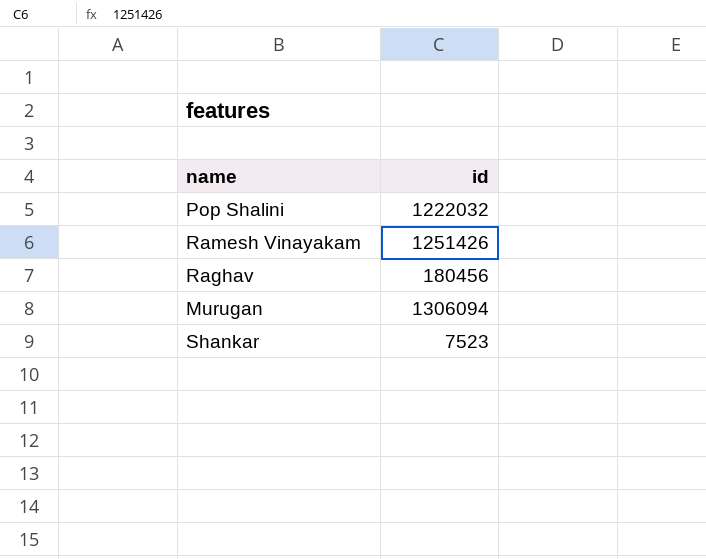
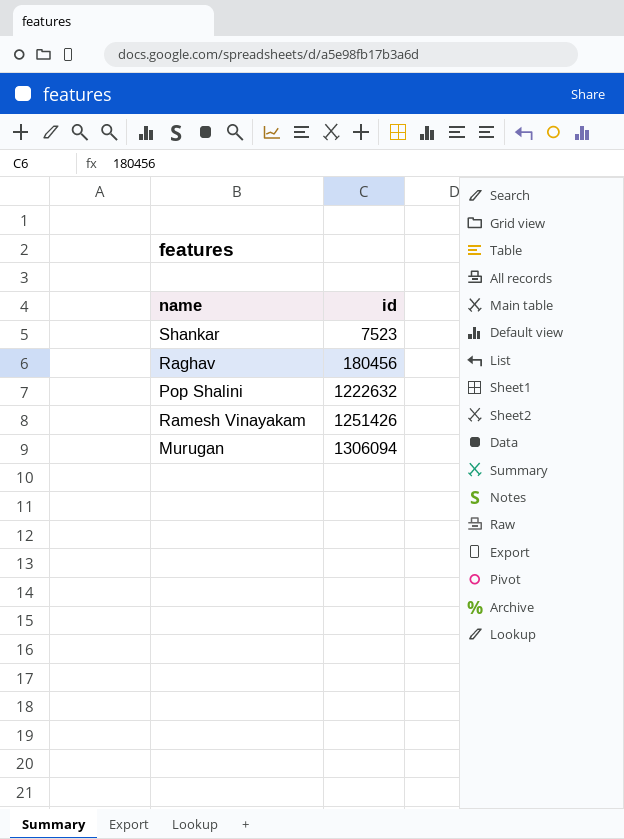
row order: none -> id ascending
Pop Shalini | id: 1222032 -> 1222632

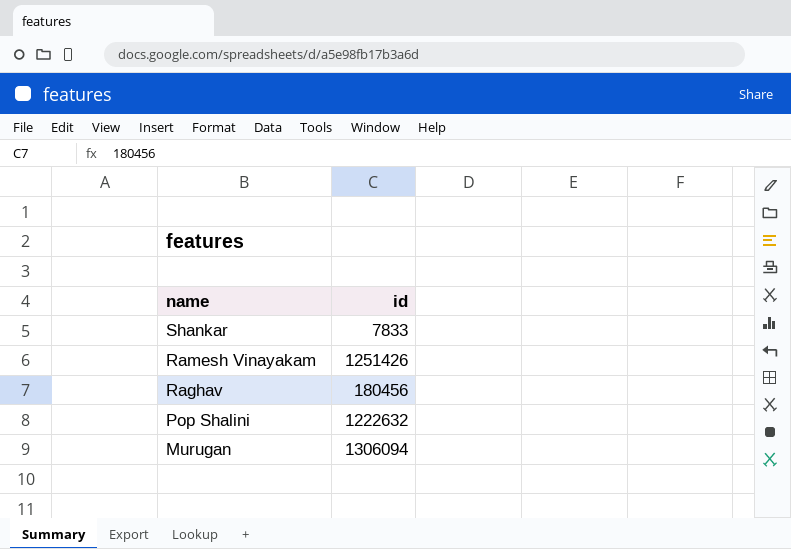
row order: id ascending -> name descending
Shankar | id: 7523 -> 7833

